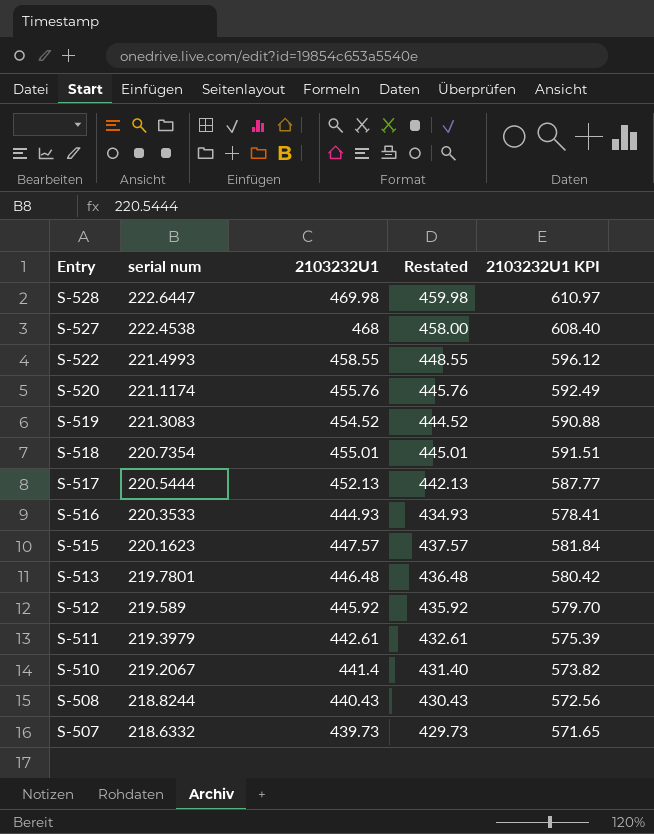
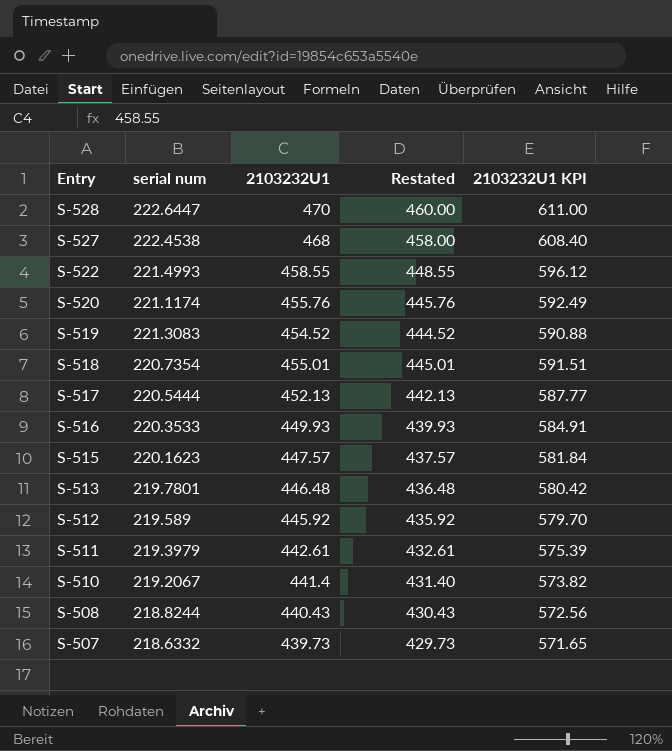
S-528 | 2103232U1: 469.98 -> 470
S-528 | Restated: 459.98 -> 460.00
S-528 | 2103232U1 KPI: 610.97 -> 611.00
S-516 | 2103232U1: 444.93 -> 449.93
S-516 | Restated: 434.93 -> 439.93
S-516 | 2103232U1 KPI: 578.41 -> 584.91

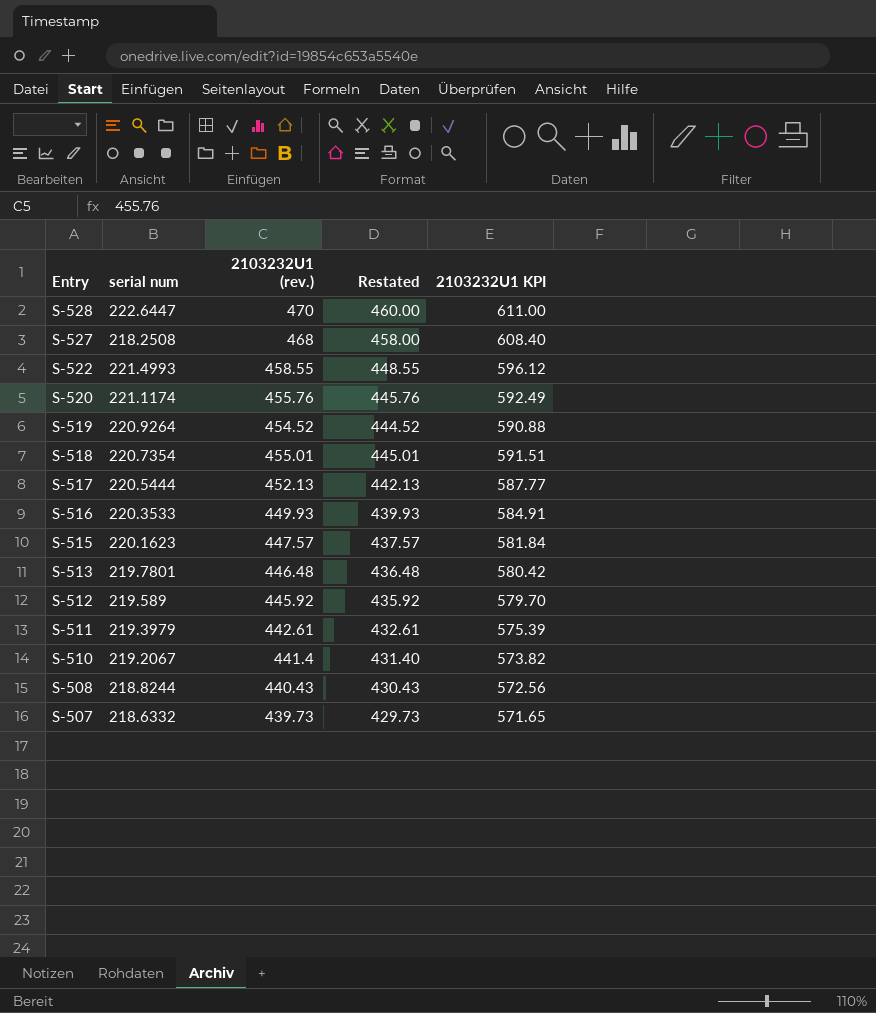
column name: 2103232U1 -> 2103232U1 (rev.)
S-527 | serial num: 222.4538 -> 218.2508
S-519 | serial num: 221.3083 -> 220.9264

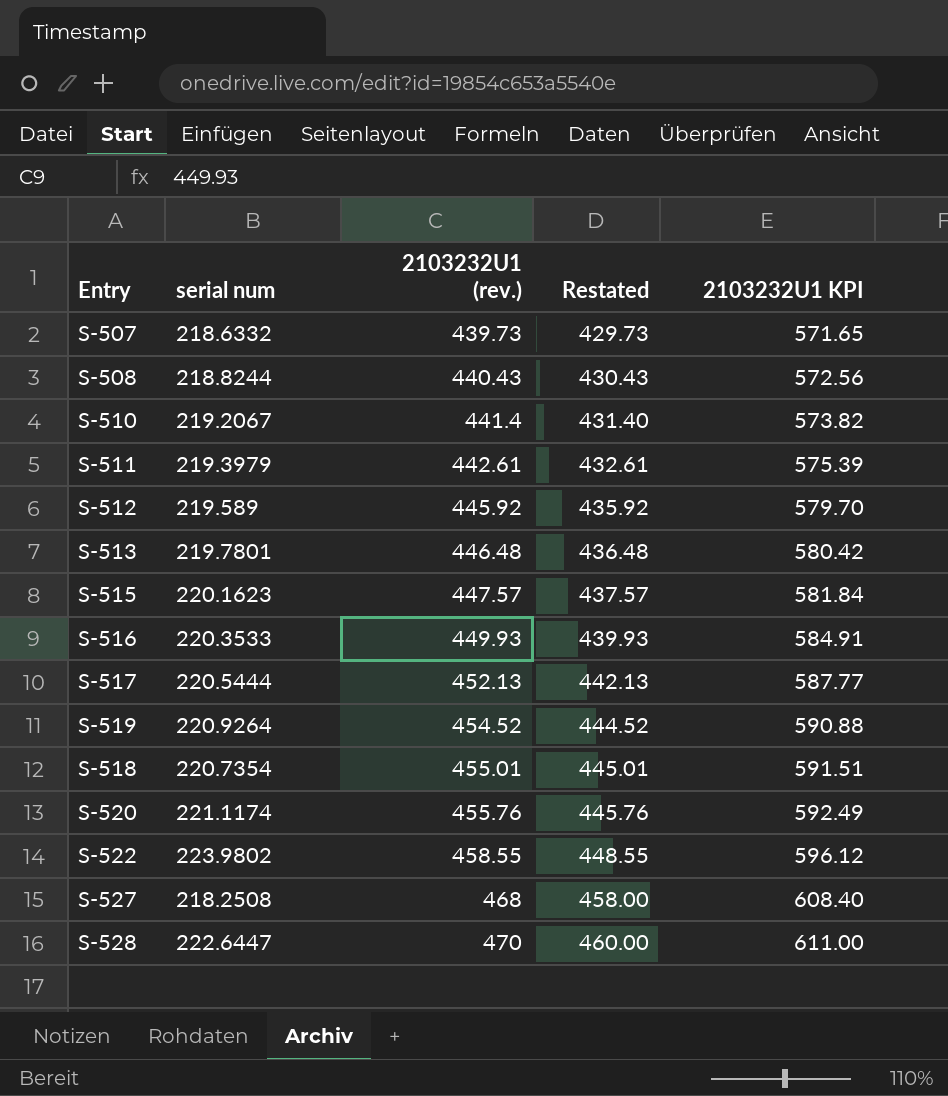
row order: Entry descending -> 2103232U1 (rev.) ascending
S-522 | serial num: 221.4993 -> 223.9802

